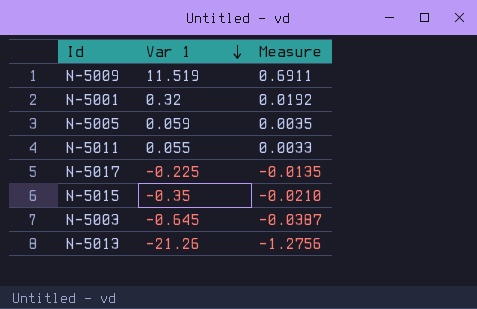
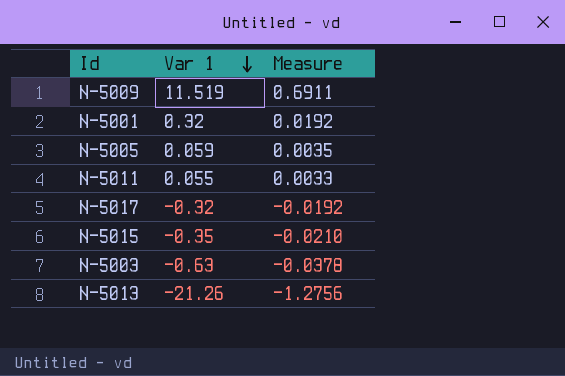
N-5017 | Var 1: -0.225 -> -0.32
N-5017 | Measure: -0.0135 -> -0.0192
N-5003 | Var 1: -0.645 -> -0.63
N-5003 | Measure: -0.0387 -> -0.0378

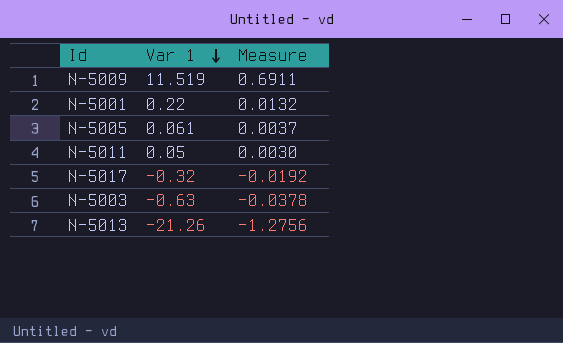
row N-5015: -0.35 | -0.0210 -> none
N-5001 | Var 1: 0.32 -> 0.22
N-5001 | Measure: 0.0192 -> 0.0132
N-5005 | Var 1: 0.059 -> 0.061
N-5005 | Measure: 0.0035 -> 0.0037
N-5011 | Var 1: 0.055 -> 0.05
N-5011 | Measure: 0.0033 -> 0.0030

